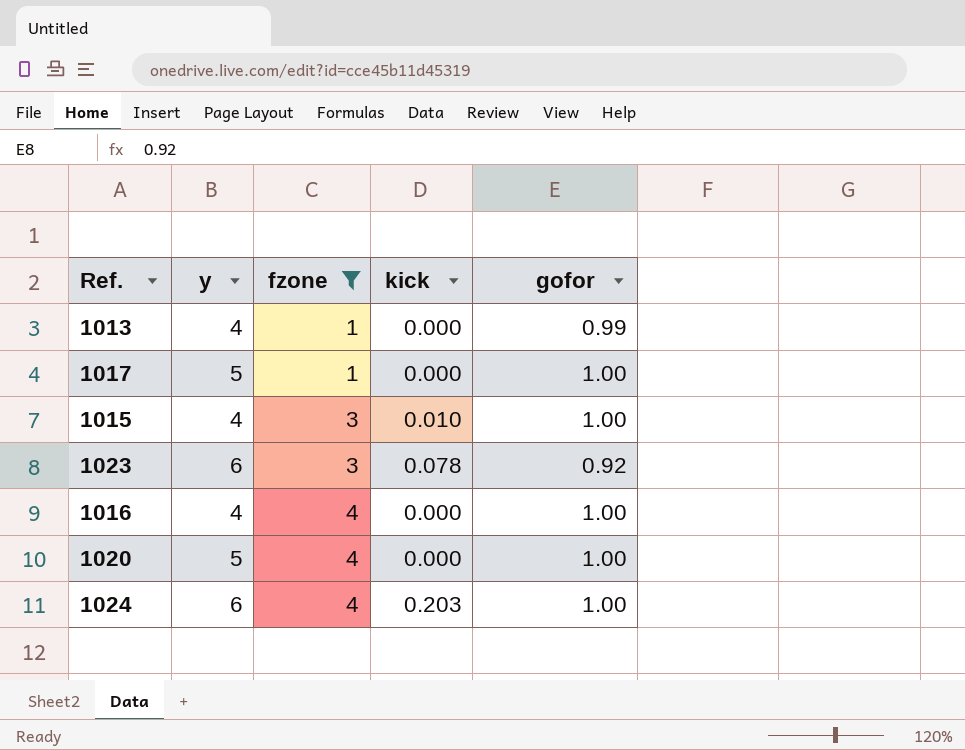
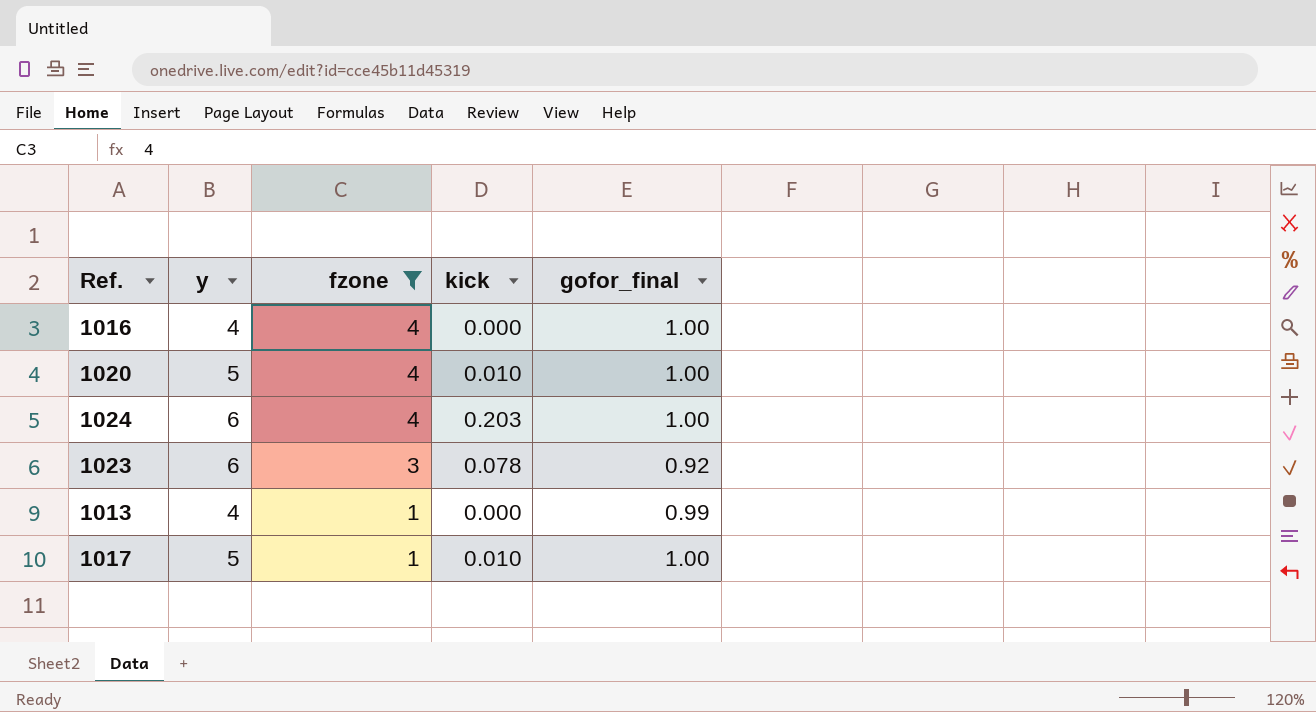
row order: fzone ascending -> fzone descending
column name: gofor -> gofor_final
row 1015: 4 | 3 | 0.010 | 1.00 -> none
1020 | kick: 0.000 -> 0.010
1017 | kick: 0.000 -> 0.010

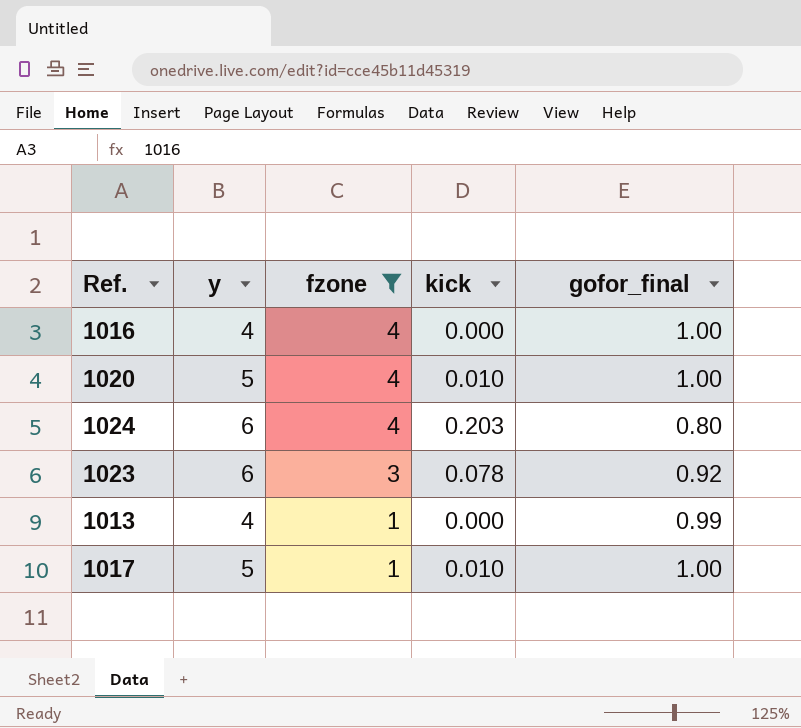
1024 | gofor_final: 1.00 -> 0.80

